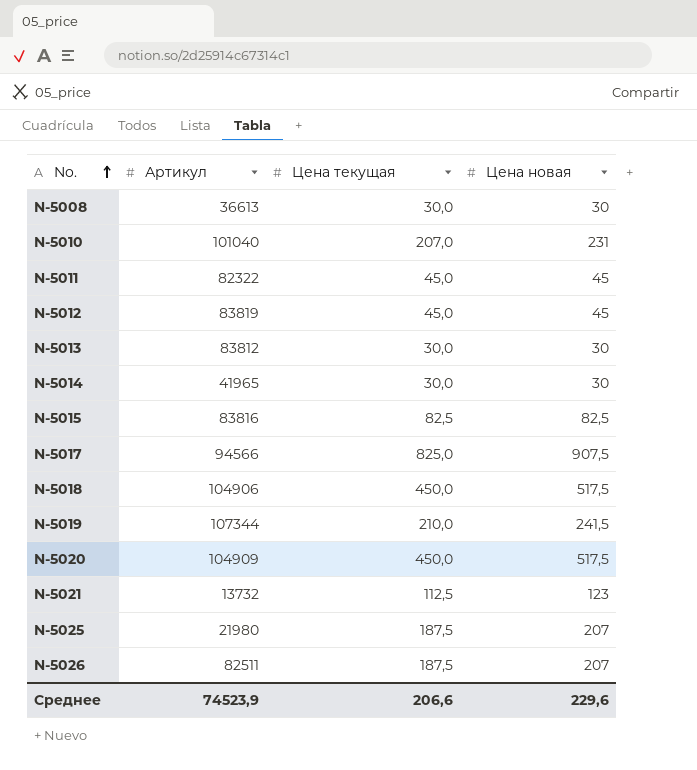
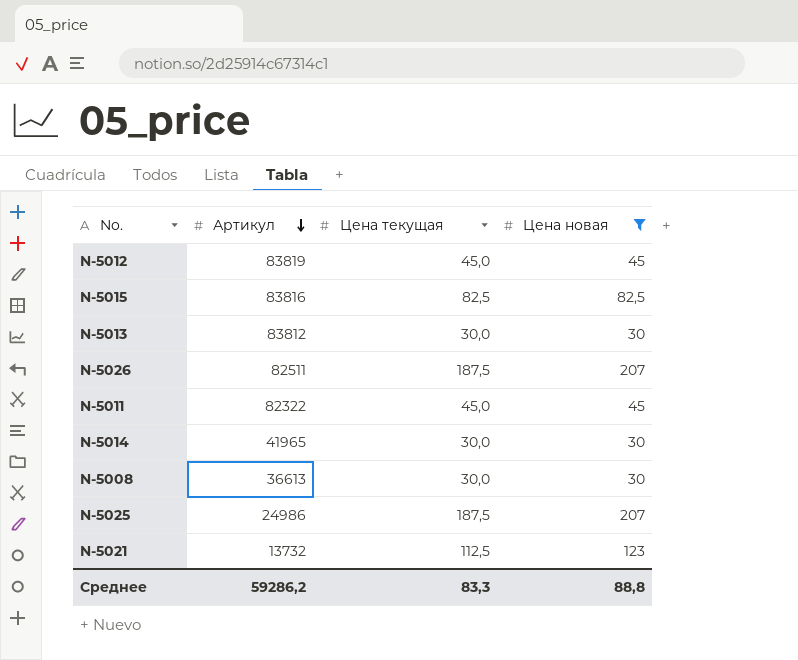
filter: none -> Цена новая <= 207
row order: No. ascending -> Артикул descending
N-5025 | Артикул: 21980 -> 24986
Среднее | Артикул: 74523,9 -> 59286,2
Среднее | Цена текущая: 206,6 -> 83,3
Среднее | Цена новая: 229,6 -> 88,8

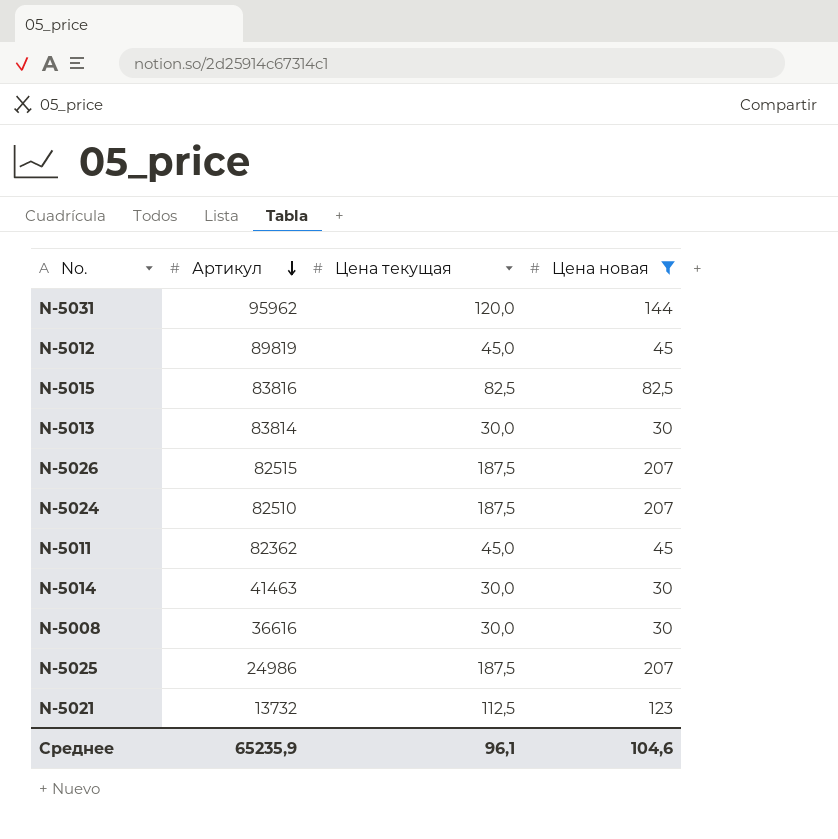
row N-5031: none -> 95962 | 120,0 | 144
N-5012 | Артикул: 83819 -> 89819
N-5013 | Артикул: 83812 -> 83814
N-5026 | Артикул: 82511 -> 82515
row N-5024: none -> 82510 | 187,5 | 207
N-5011 | Артикул: 82322 -> 82362
N-5014 | Артикул: 41965 -> 41463
N-5008 | Артикул: 36613 -> 36616
Среднее | Артикул: 59286,2 -> 65235,9
Среднее | Цена текущая: 83,3 -> 96,1
Среднее | Цена новая: 88,8 -> 104,6

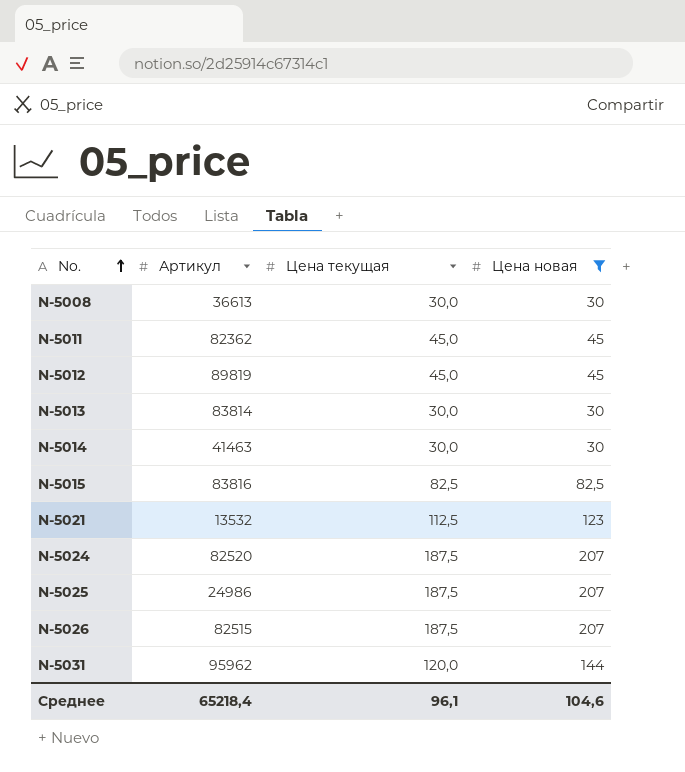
row order: Артикул descending -> No. ascending
N-5008 | Артикул: 36616 -> 36613
N-5021 | Артикул: 13732 -> 13532
N-5024 | Артикул: 82510 -> 82520
Среднее | Артикул: 65235,9 -> 65218,4

